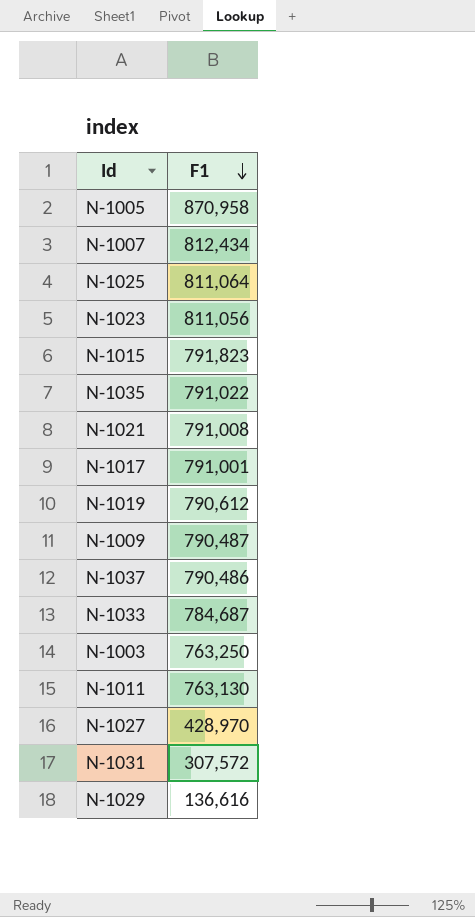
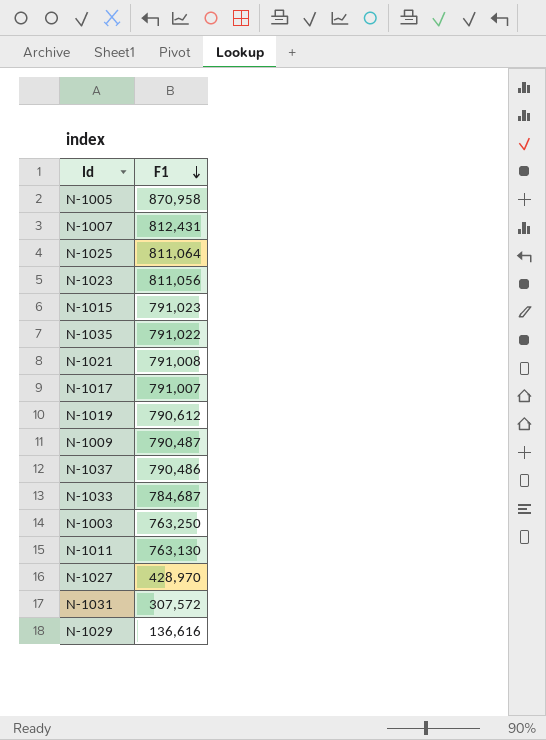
N-1007 | F1: 812,434 -> 812,431
N-1015 | F1: 791,823 -> 791,023
N-1017 | F1: 791,001 -> 791,007

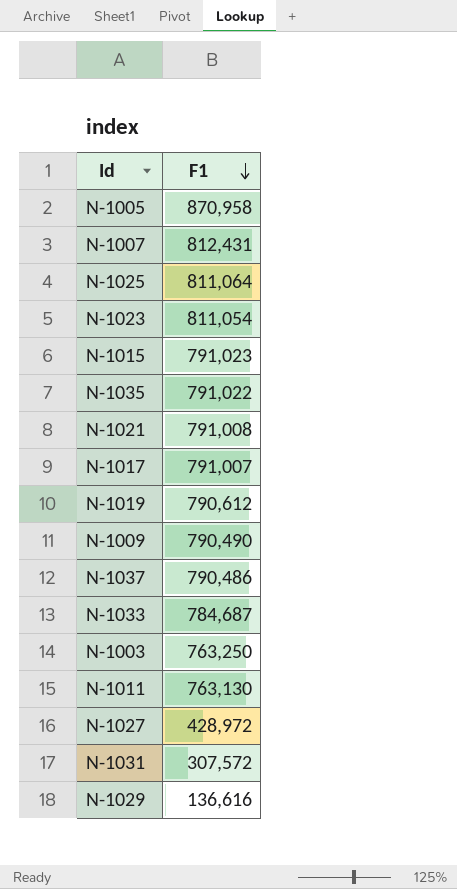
N-1023 | F1: 811,056 -> 811,054
N-1009 | F1: 790,487 -> 790,490
N-1027 | F1: 428,970 -> 428,972

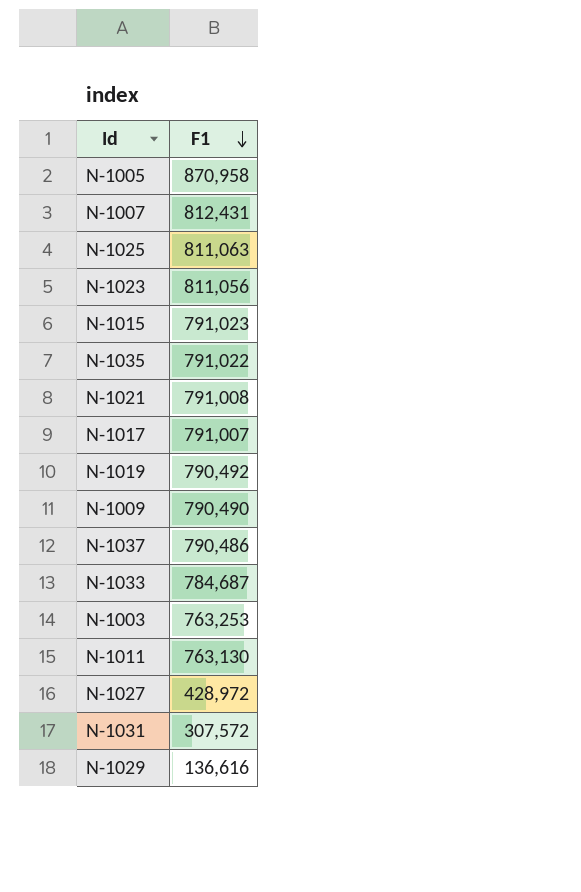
N-1025 | F1: 811,064 -> 811,063
N-1023 | F1: 811,054 -> 811,056
N-1019 | F1: 790,612 -> 790,492
N-1003 | F1: 763,250 -> 763,253

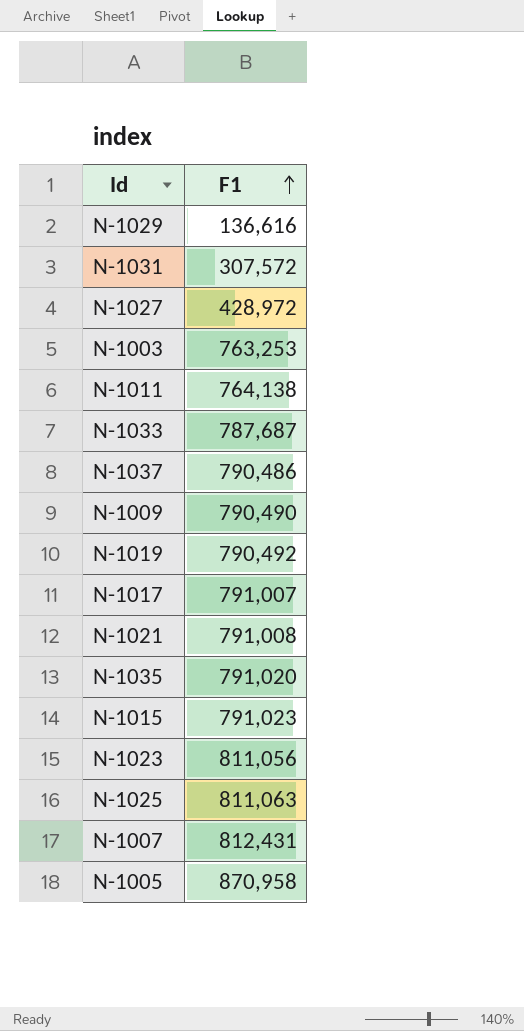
row order: F1 descending -> F1 ascending
N-1011 | F1: 763,130 -> 764,138
N-1033 | F1: 784,687 -> 787,687
N-1035 | F1: 791,022 -> 791,020

